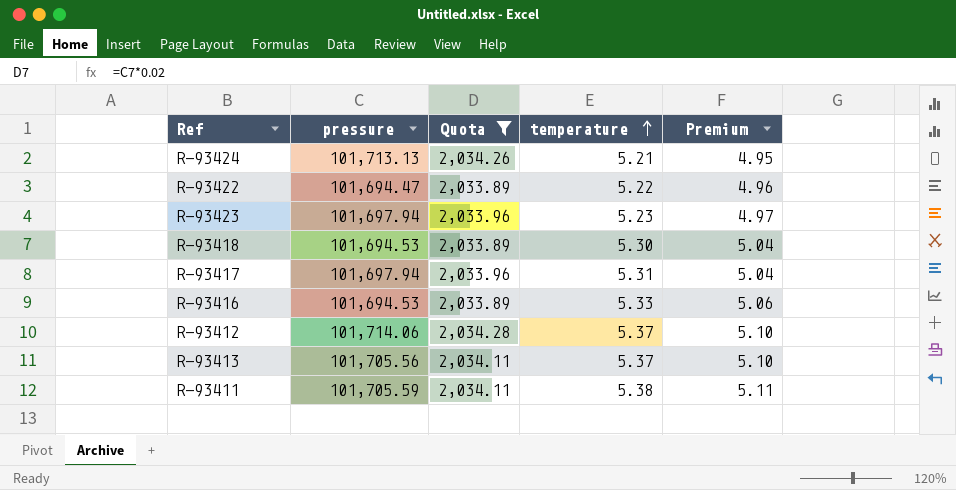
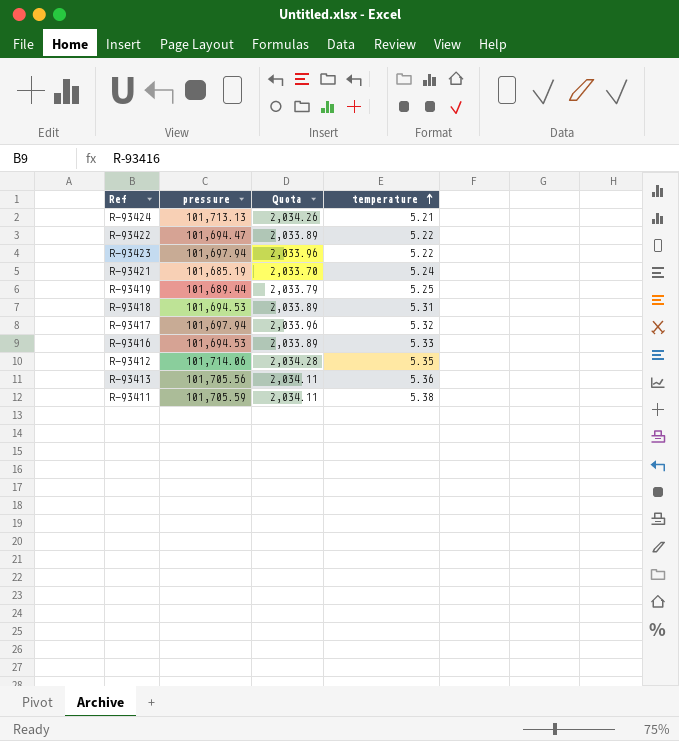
filter: Quota >= 2,033.89 -> none
column Premium | formula: [temperature] * 0.95 -> none
R-93423 | temperature: 5.23 -> 5.22
R-93418 | temperature: 5.30 -> 5.31
R-93417 | temperature: 5.31 -> 5.32
R-93412 | temperature: 5.37 -> 5.35
R-93413 | temperature: 5.37 -> 5.36

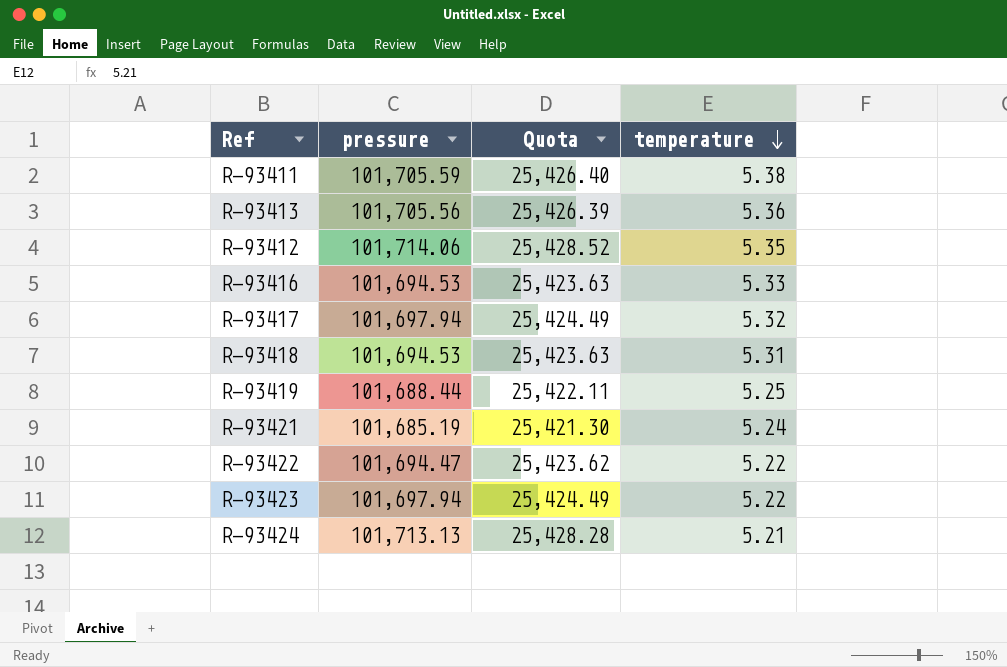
row order: temperature ascending -> temperature descending
column Quota | formula: [pressure] * 0.02 -> [pressure] * 0.25
R-93419 | pressure: 101,689.44 -> 101,688.44

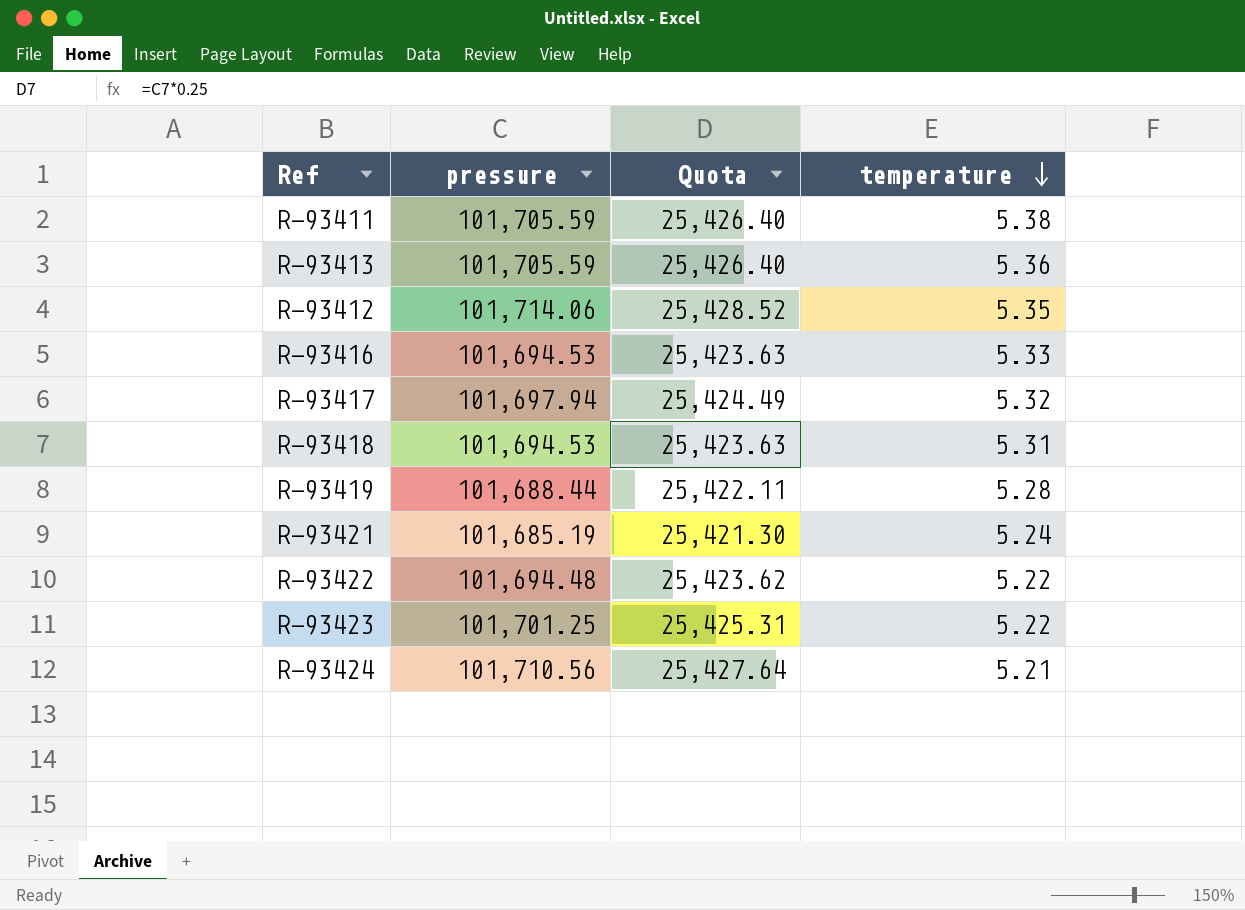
R-93413 | pressure: 101,705.56 -> 101,705.59
R-93413 | Quota: 25,426.39 -> 25,426.40
R-93419 | temperature: 5.25 -> 5.28
R-93422 | pressure: 101,694.47 -> 101,694.48
R-93423 | pressure: 101,697.94 -> 101,701.25
R-93423 | Quota: 25,424.49 -> 25,425.31
R-93424 | pressure: 101,713.13 -> 101,710.56
R-93424 | Quota: 25,428.28 -> 25,427.64

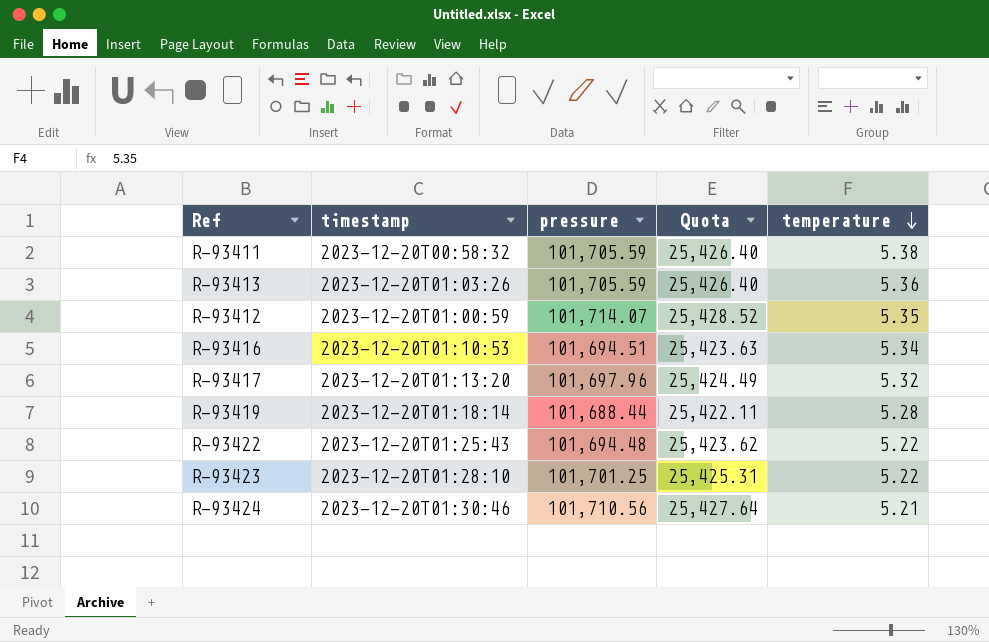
column timestamp | position: none -> 2
row R-93418: 101,694.53 | 25,423.63 | 5.31 -> none
row R-93421: 101,685.19 | 25,421.30 | 5.24 -> none
R-93412 | pressure: 101,714.06 -> 101,714.07
R-93416 | pressure: 101,694.53 -> 101,694.51
R-93416 | temperature: 5.33 -> 5.34
R-93417 | pressure: 101,697.94 -> 101,697.96

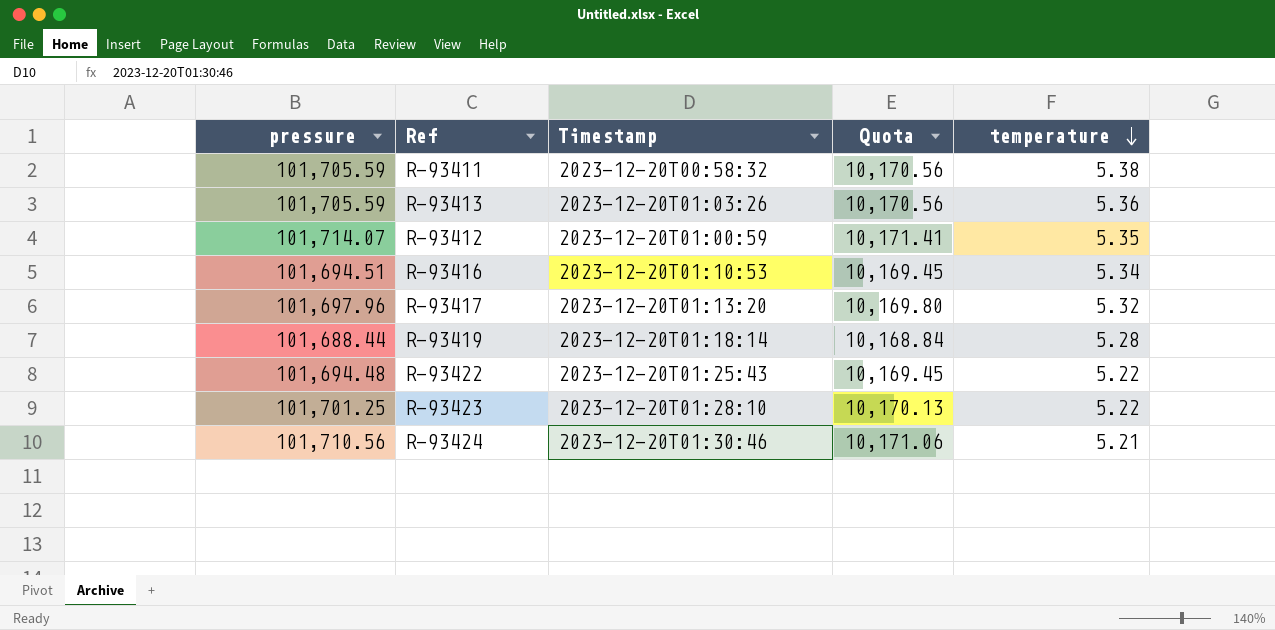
column pressure | position: 3 -> 1
column name: timestamp -> Timestamp
column Quota | formula: [pressure] * 0.25 -> [pressure] * 0.1

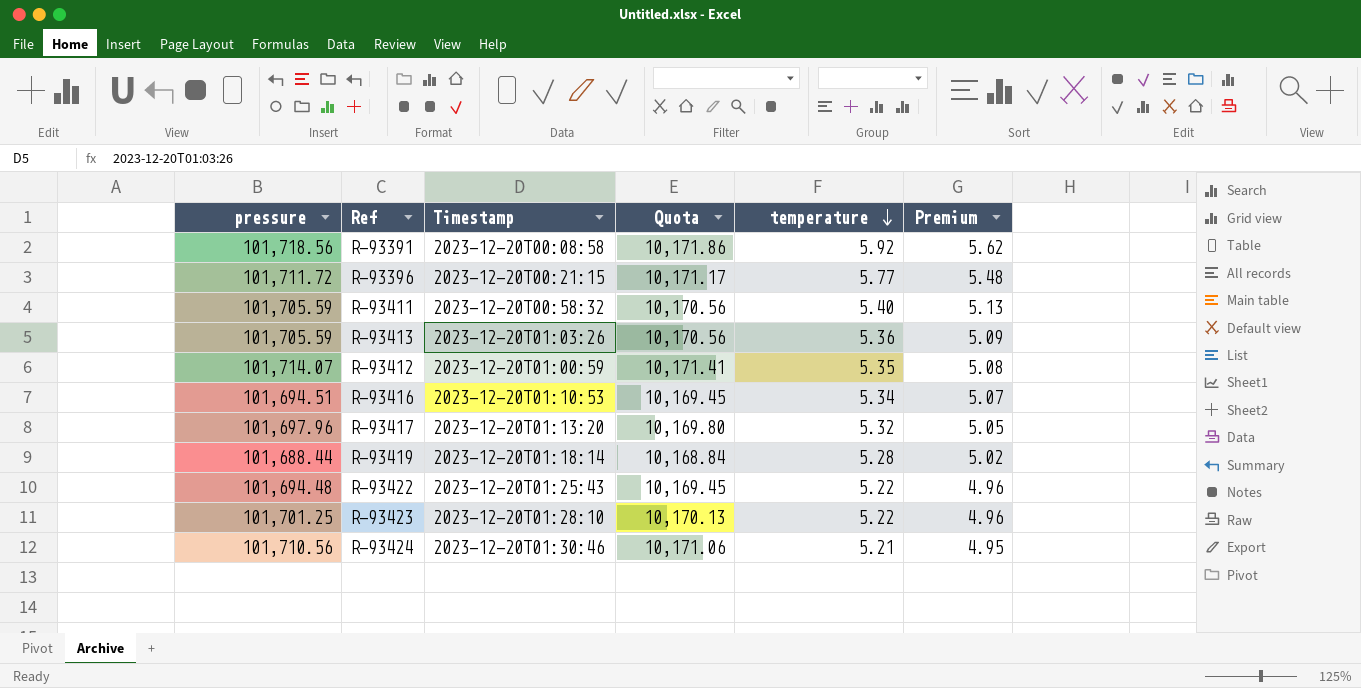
column Premium | formula: none -> [temperature] * 0.95
row R-93391: none -> 101,718.56 | 2023-12-20T00:08:58 | 10,171.86 | 5.92 | 5.62
row R-93396: none -> 101,711.72 | 2023-12-20T00:21:15 | 10,171.17 | 5.77 | 5.48
R-93411 | temperature: 5.38 -> 5.40

